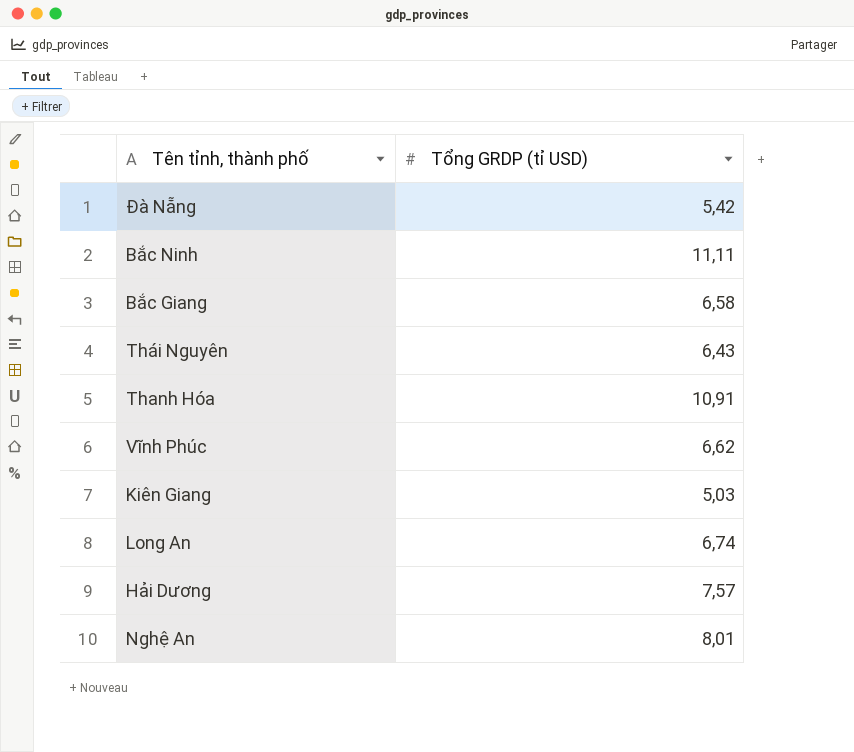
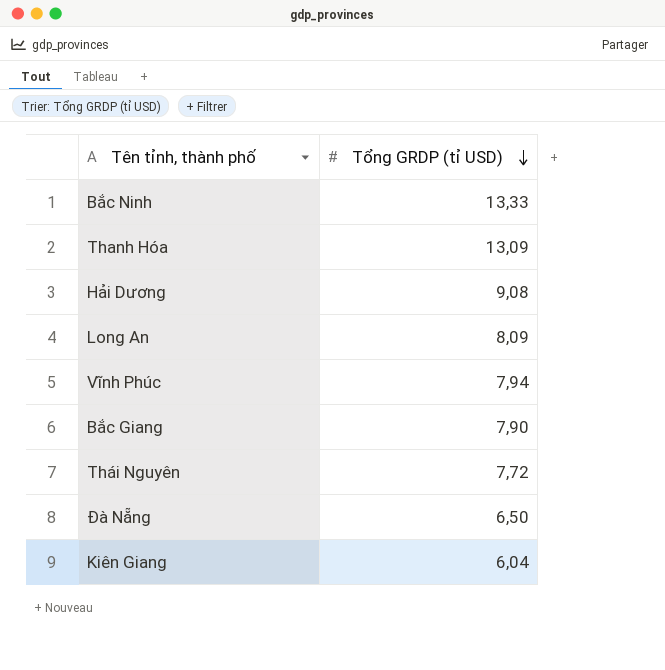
row order: none -> Tổng GRDP (tỉ USD) descending
row Nghệ An: 8,01 -> none
Bắc Ninh | Tổng GRDP (tỉ USD): 11,11 -> 13,33
Thanh Hóa | Tổng GRDP (tỉ USD): 10,91 -> 13,09
Hải Dương | Tổng GRDP (tỉ USD): 7,57 -> 9,08
Long An | Tổng GRDP (tỉ USD): 6,74 -> 8,09
Vĩnh Phúc | Tổng GRDP (tỉ USD): 6,62 -> 7,94
Bắc Giang | Tổng GRDP (tỉ USD): 6,58 -> 7,90
Thái Nguyên | Tổng GRDP (tỉ USD): 6,43 -> 7,72
Đà Nẵng | Tổng GRDP (tỉ USD): 5,42 -> 6,50
Kiên Giang | Tổng GRDP (tỉ USD): 5,03 -> 6,04

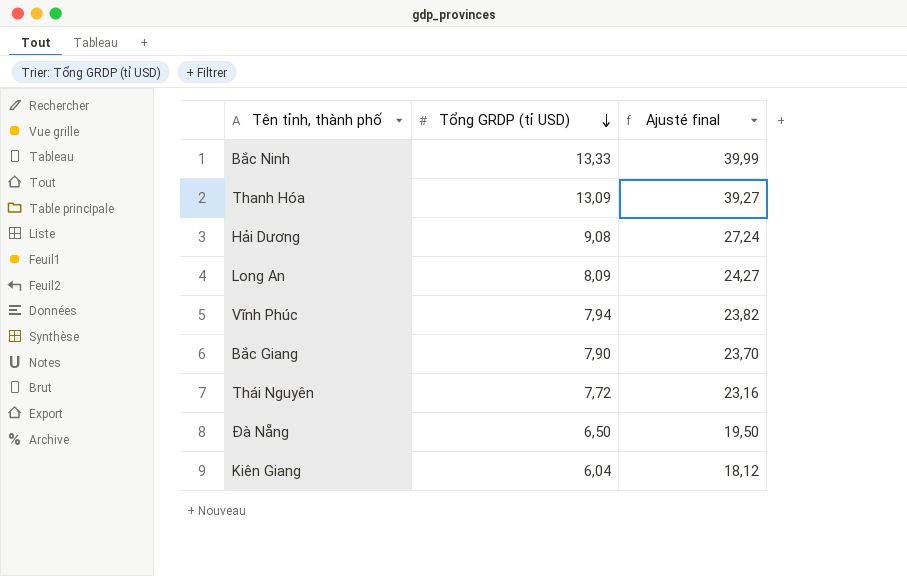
column Ajusté final | formula: none -> [Tổng GRDP (tỉ USD)] * 3

